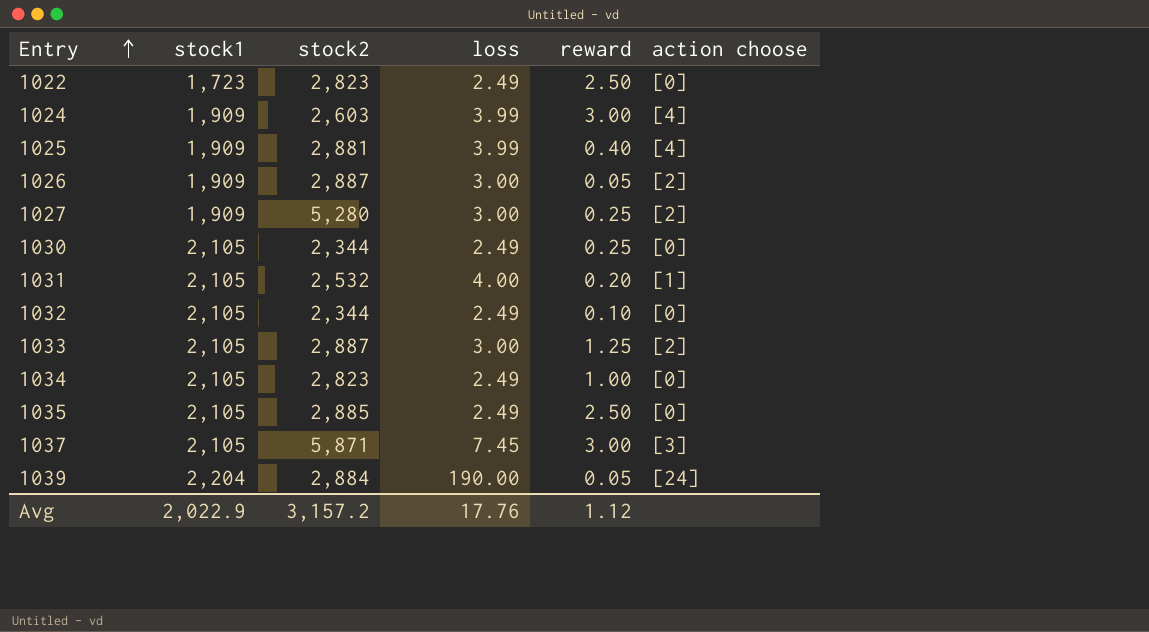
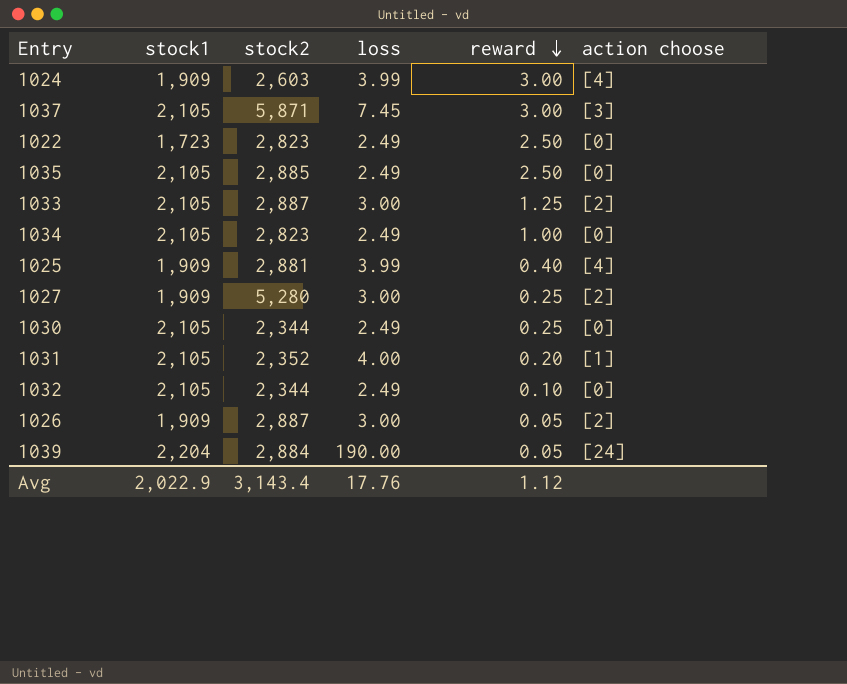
row order: Entry ascending -> reward descending
1031 | stock2: 2,532 -> 2,352
Avg | stock2: 3,157.2 -> 3,143.4

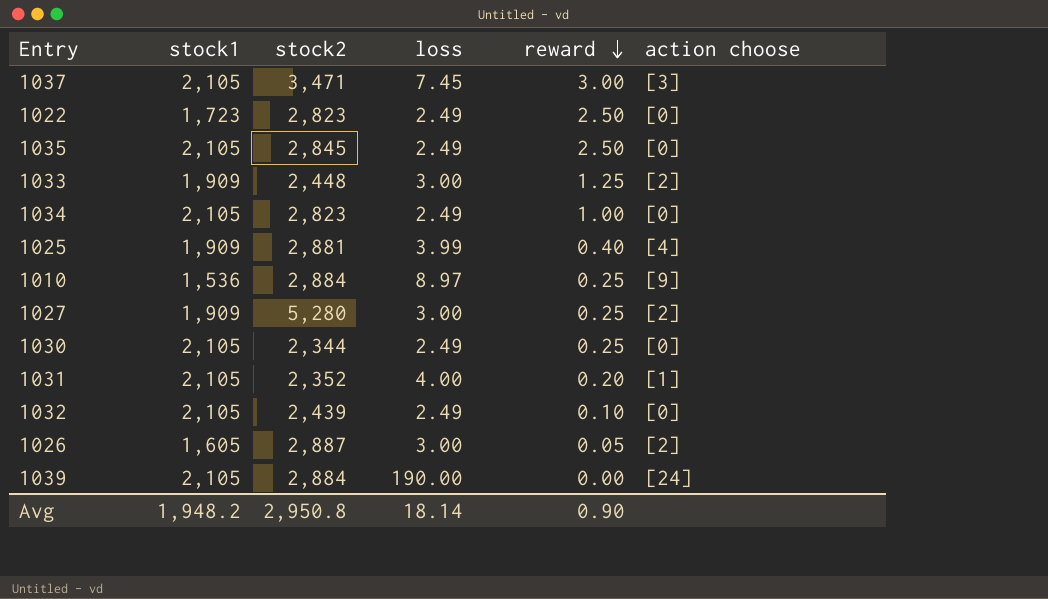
row 1024: 1,909 | 2,603 | 3.99 | 3.00 | [4] -> none
1037 | stock2: 5,871 -> 3,471
1035 | stock2: 2,885 -> 2,845
1033 | stock1: 2,105 -> 1,909
1033 | stock2: 2,887 -> 2,448
row 1010: none -> 1,536 | 2,884 | 8.97 | 0.25 | [9]
1032 | stock2: 2,344 -> 2,439
1026 | stock1: 1,909 -> 1,605
1039 | stock1: 2,204 -> 2,105
1039 | reward: 0.05 -> 0.00
Avg | stock1: 2,022.9 -> 1,948.2
Avg | stock2: 3,143.4 -> 2,950.8
Avg | loss: 17.76 -> 18.14
Avg | reward: 1.12 -> 0.90

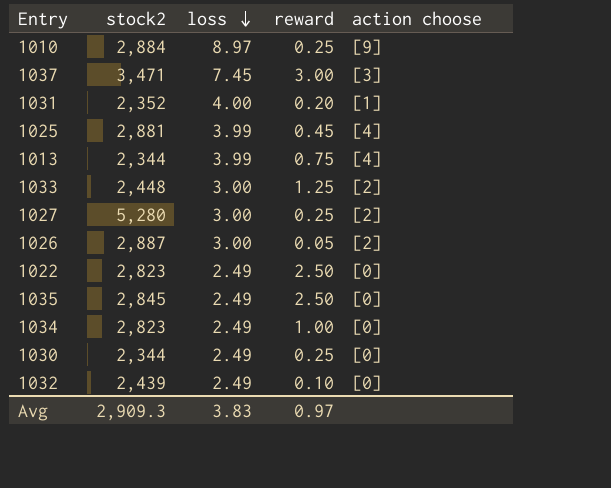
row order: reward descending -> loss descending
column stock1 | position: 2 -> none
row 1039: 2,105 | 2,884 | 190.00 | 0.00 | [24] -> none
1025 | reward: 0.40 -> 0.45
row 1013: none -> 2,344 | 3.99 | 0.75 | [4]
Avg | stock2: 2,950.8 -> 2,909.3
Avg | loss: 18.14 -> 3.83
Avg | reward: 0.90 -> 0.97

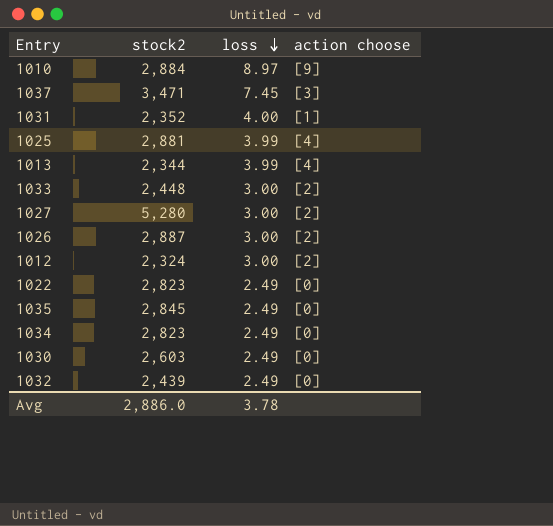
column reward | position: 4 -> none
row 1012: none -> 2,324 | 3.00 | [2]
1030 | stock2: 2,344 -> 2,603
Avg | stock2: 2,909.3 -> 2,886.0
Avg | loss: 3.83 -> 3.78

